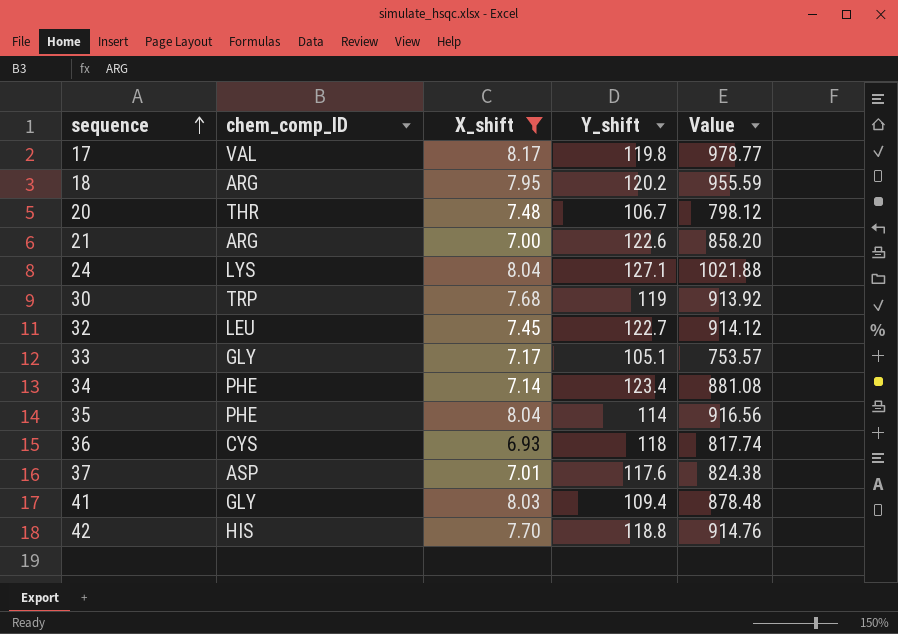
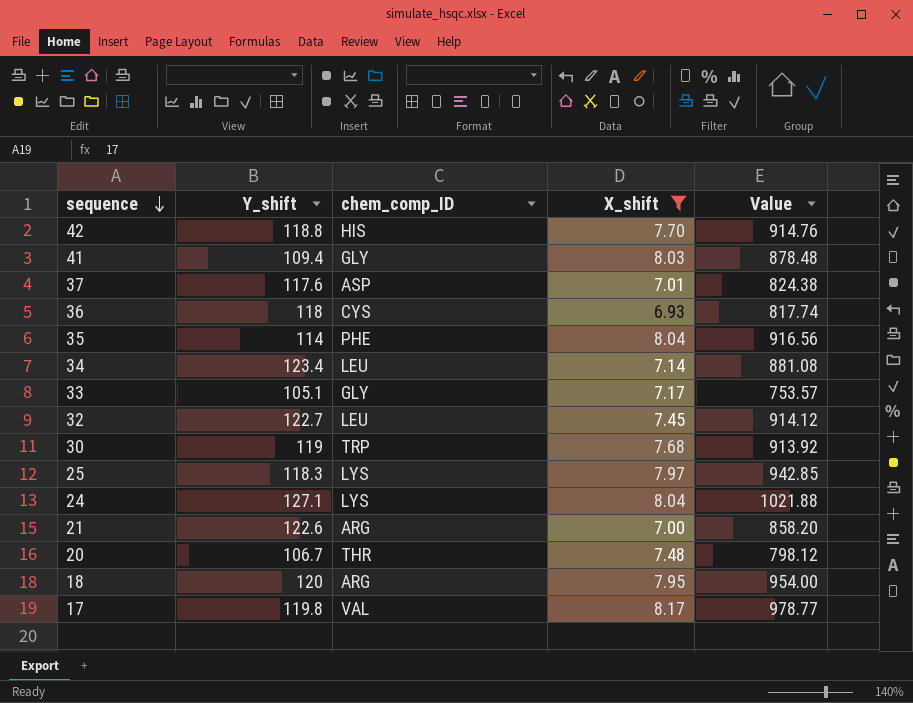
row order: sequence ascending -> sequence descending
column Y_shift | position: 4 -> 2
34 | chem_comp_ID: PHE -> LEU
row 25: none -> 118.3 | LYS | 7.97 | 942.85
18 | Y_shift: 120.2 -> 120
18 | Value: 955.59 -> 954.00

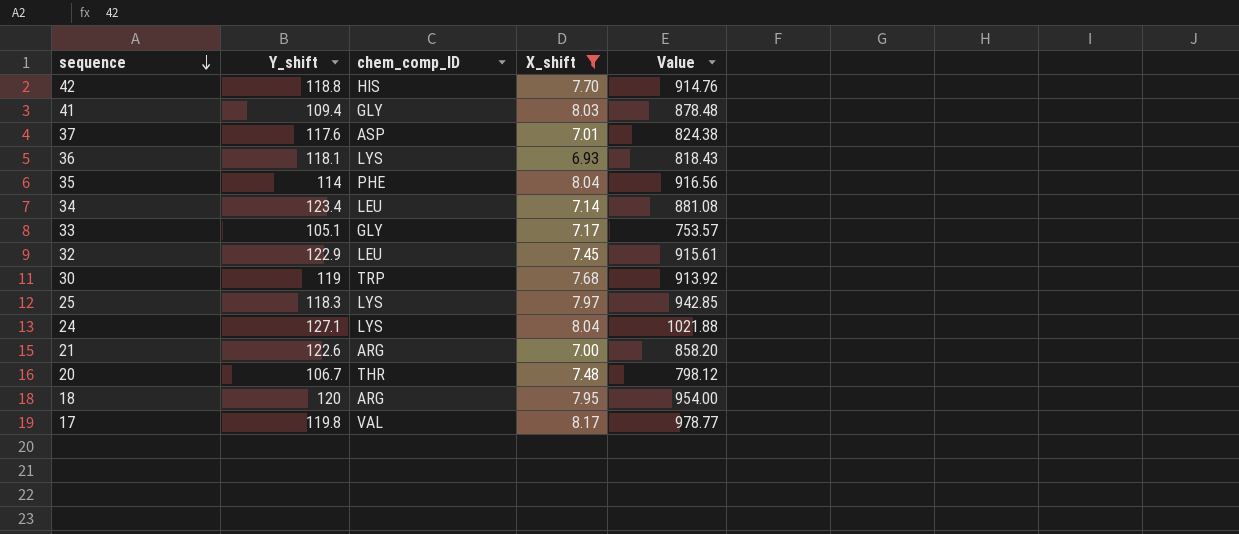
36 | Y_shift: 118 -> 118.1
36 | chem_comp_ID: CYS -> LYS
36 | Value: 817.74 -> 818.43
32 | Y_shift: 122.7 -> 122.9
32 | Value: 914.12 -> 915.61

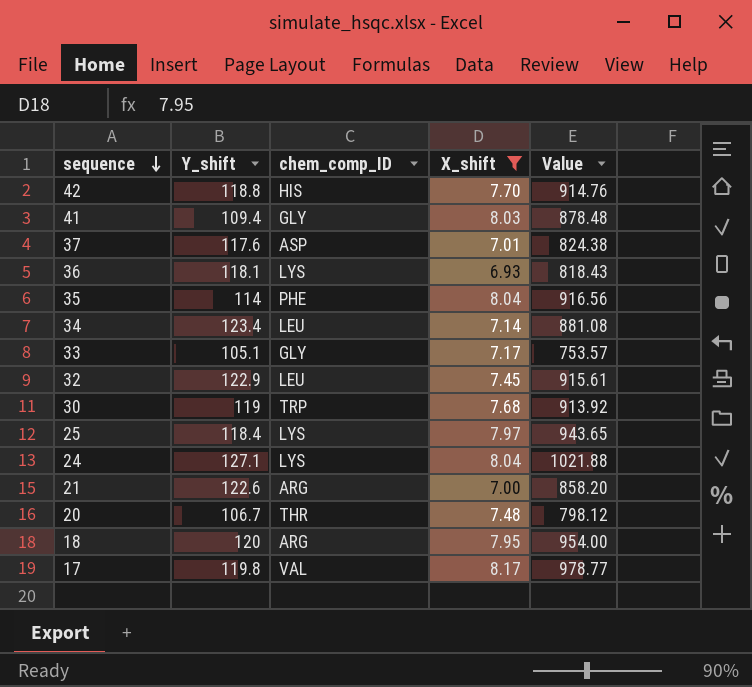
25 | Y_shift: 118.3 -> 118.4
25 | Value: 942.85 -> 943.65

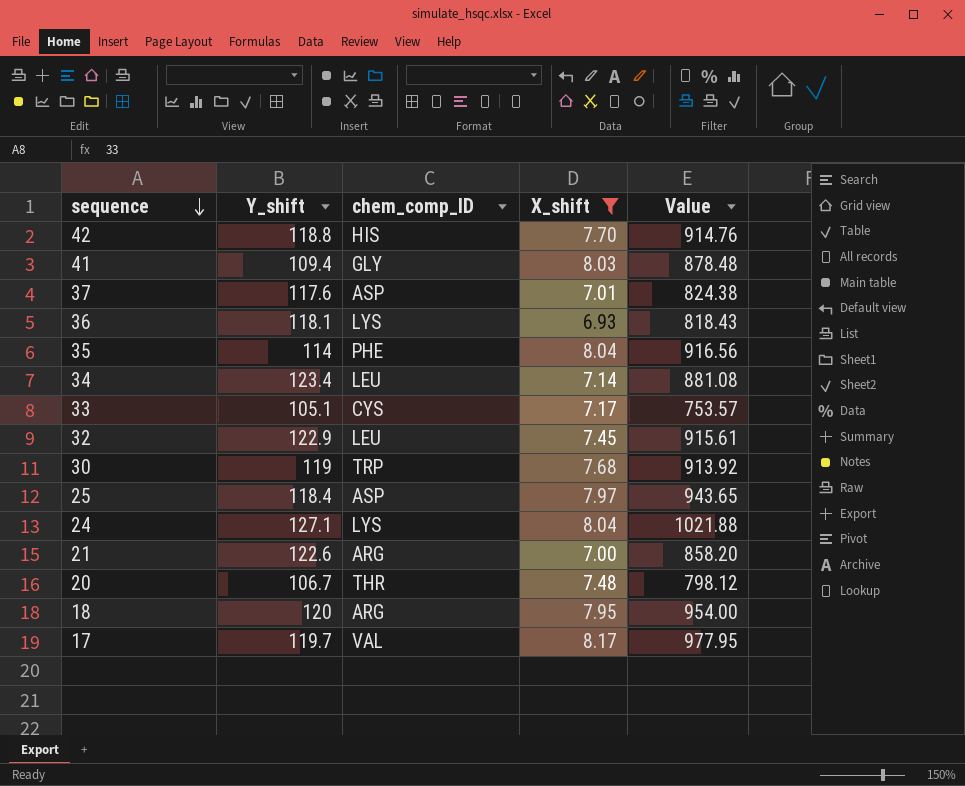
33 | chem_comp_ID: GLY -> CYS
25 | chem_comp_ID: LYS -> ASP
17 | Y_shift: 119.8 -> 119.7
17 | Value: 978.77 -> 977.95

